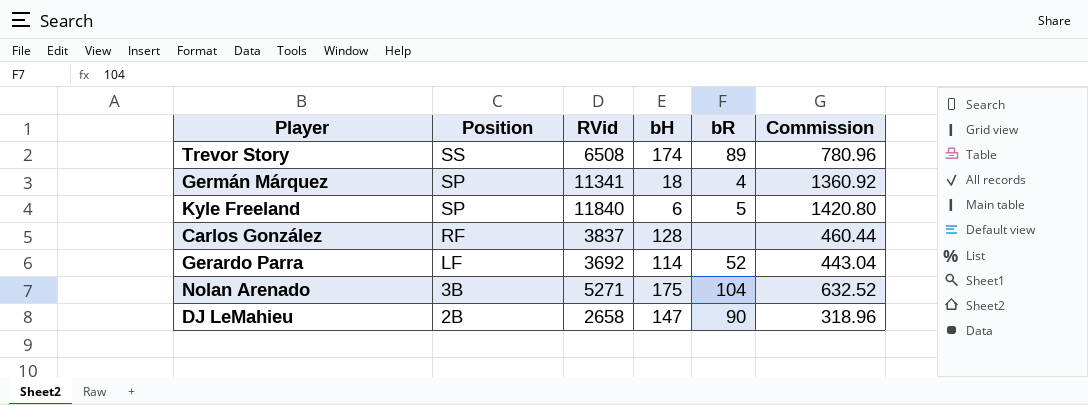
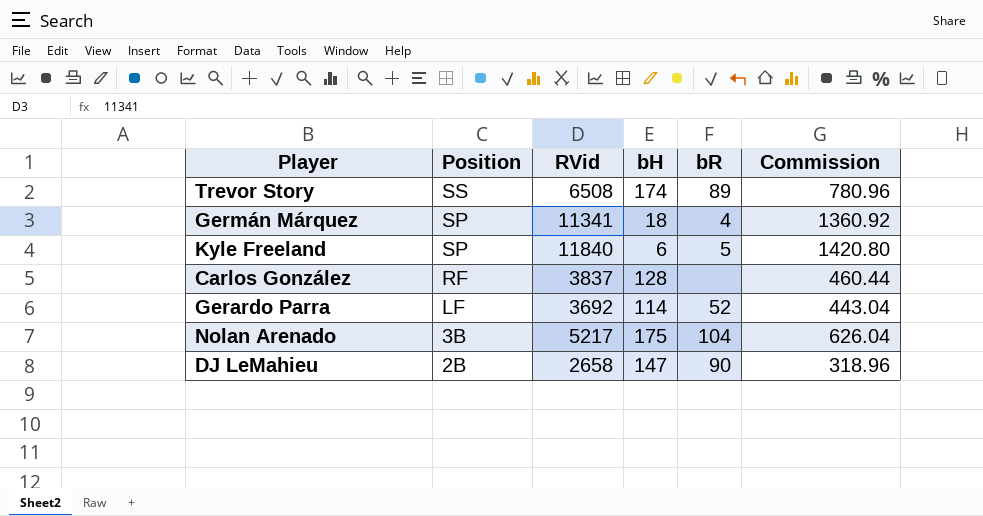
Nolan Arenado | RVid: 5271 -> 5217
Nolan Arenado | Commission: 632.52 -> 626.04

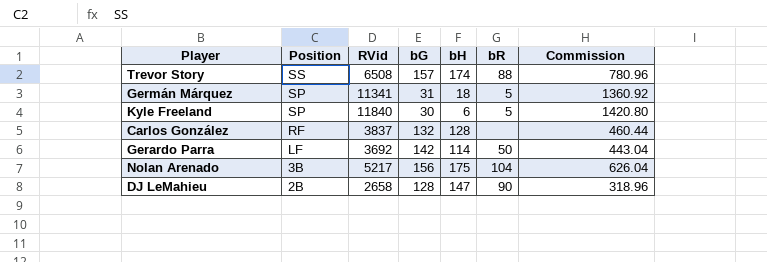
column bG | position: none -> 4
Trevor Story | bR: 89 -> 88
Germán Márquez | bR: 4 -> 5
Gerardo Parra | bR: 52 -> 50

